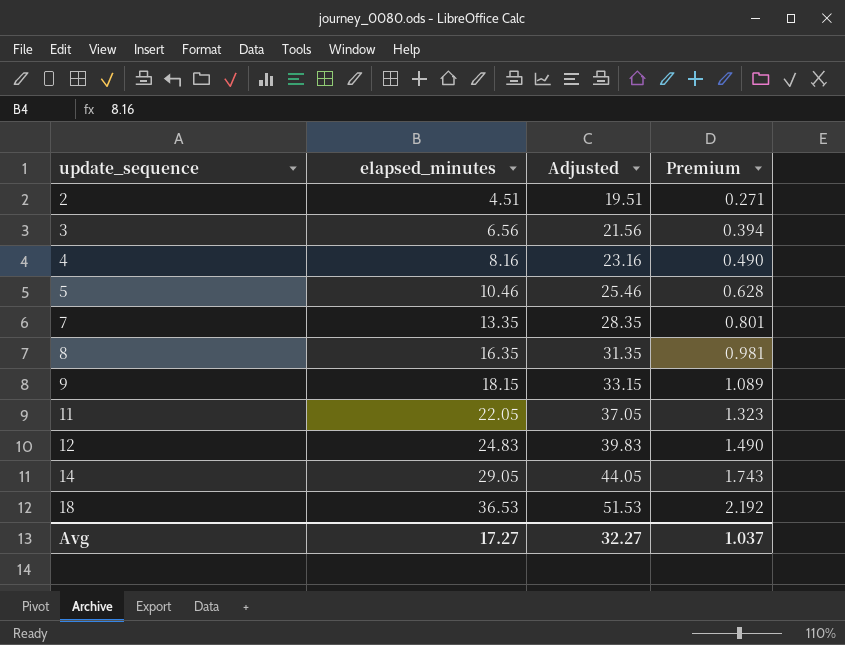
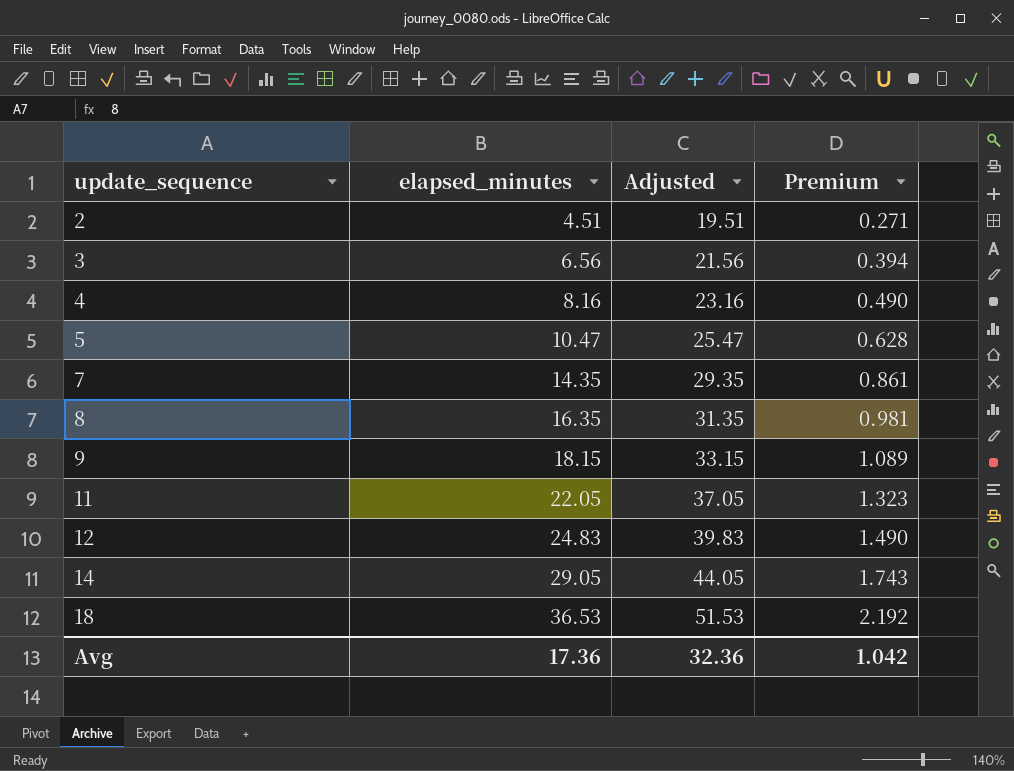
5 | elapsed_minutes: 10.46 -> 10.47
5 | Adjusted: 25.46 -> 25.47
7 | elapsed_minutes: 13.35 -> 14.35
7 | Adjusted: 28.35 -> 29.35
7 | Premium: 0.801 -> 0.861
Avg | elapsed_minutes: 17.27 -> 17.36
Avg | Adjusted: 32.27 -> 32.36
Avg | Premium: 1.037 -> 1.042

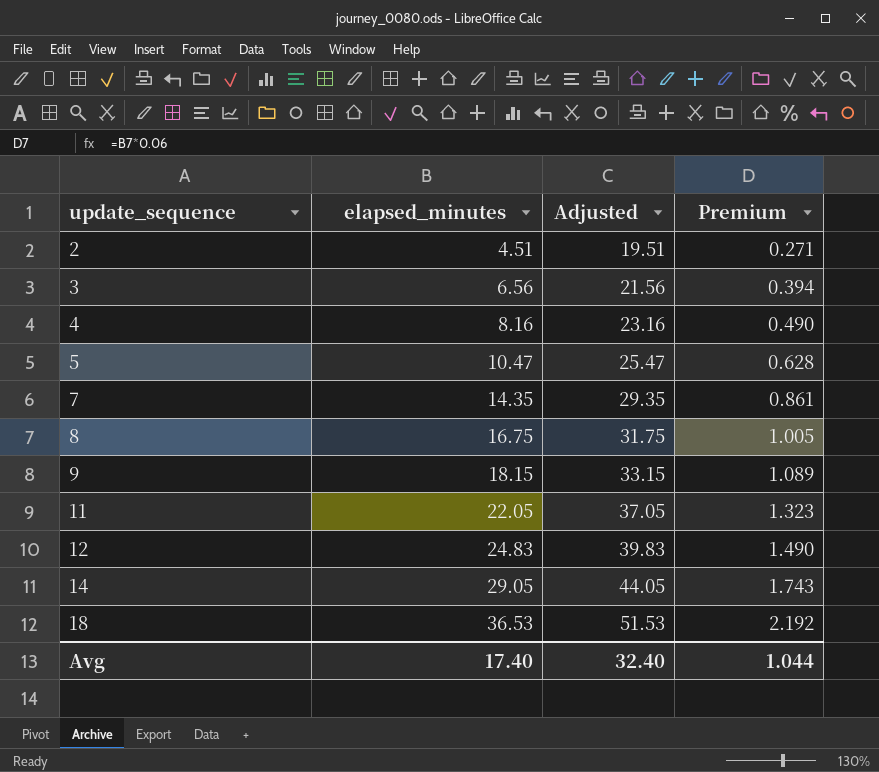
8 | elapsed_minutes: 16.35 -> 16.75
8 | Adjusted: 31.35 -> 31.75
8 | Premium: 0.981 -> 1.005
Avg | elapsed_minutes: 17.36 -> 17.40
Avg | Adjusted: 32.36 -> 32.40
Avg | Premium: 1.042 -> 1.044

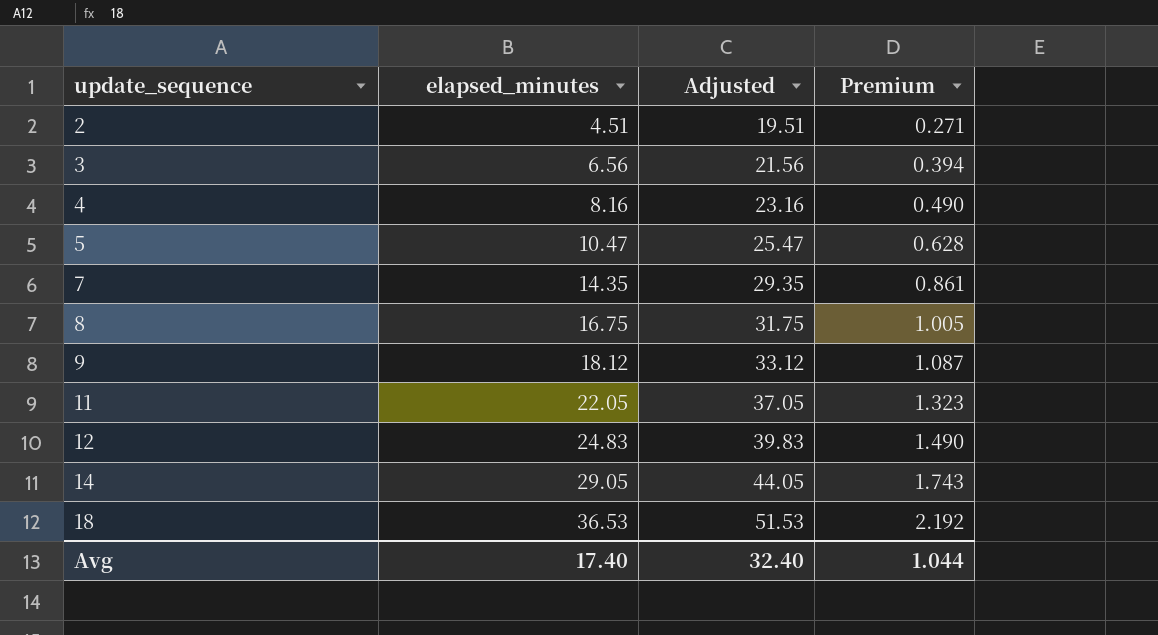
9 | elapsed_minutes: 18.15 -> 18.12
9 | Adjusted: 33.15 -> 33.12
9 | Premium: 1.089 -> 1.087

